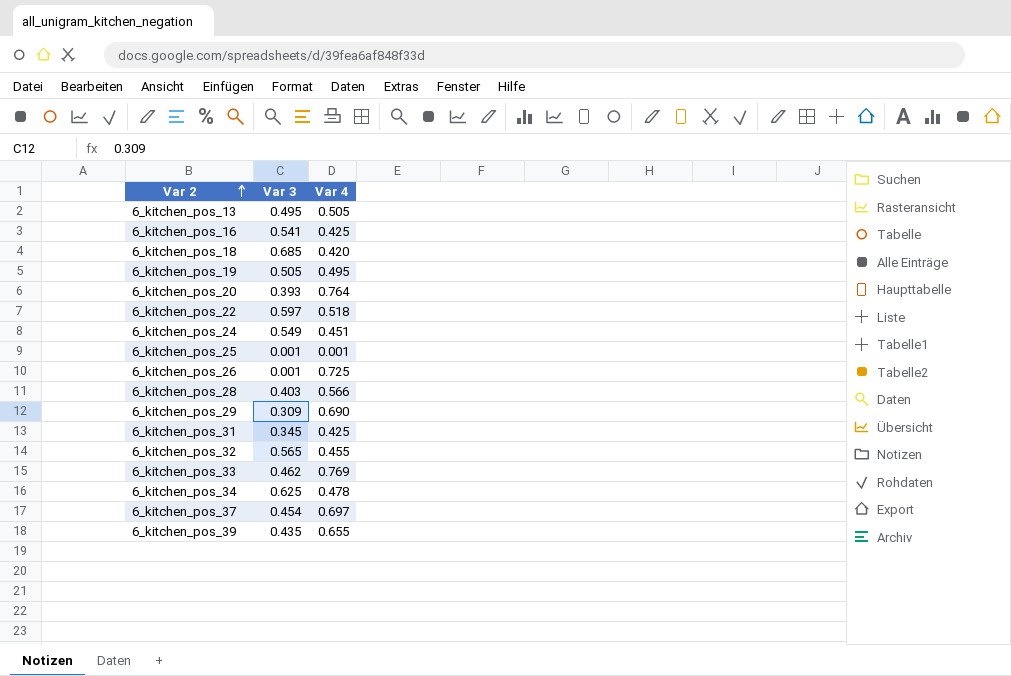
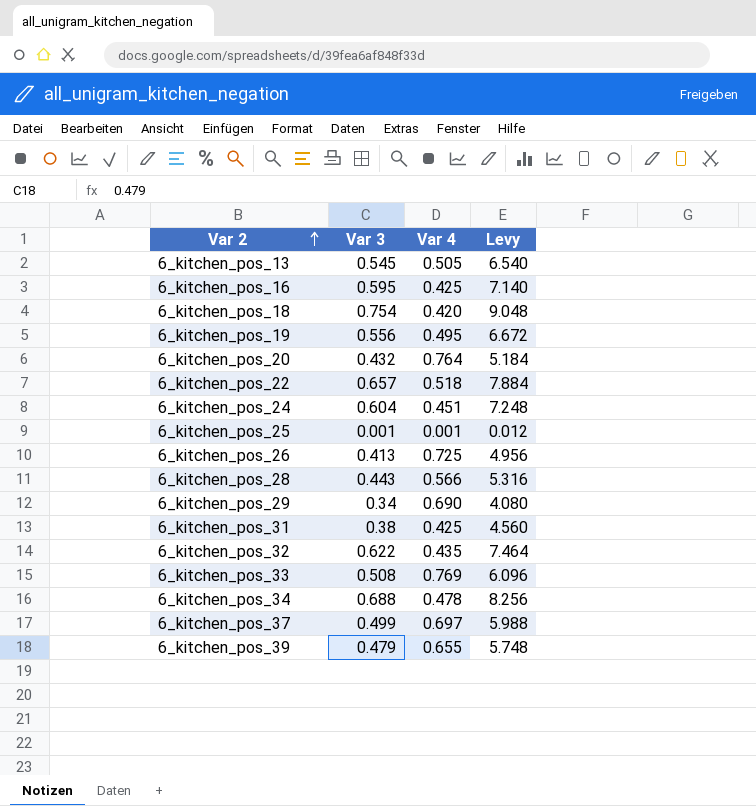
column Levy | formula: none -> [Var 3] * 12
6_kitchen_pos_13 | Var 3: 0.495 -> 0.545
6_kitchen_pos_16 | Var 3: 0.541 -> 0.595
6_kitchen_pos_18 | Var 3: 0.685 -> 0.754
6_kitchen_pos_19 | Var 3: 0.505 -> 0.556
6_kitchen_pos_20 | Var 3: 0.393 -> 0.432
6_kitchen_pos_22 | Var 3: 0.597 -> 0.657
6_kitchen_pos_24 | Var 3: 0.549 -> 0.604
6_kitchen_pos_26 | Var 3: 0.001 -> 0.413
6_kitchen_pos_28 | Var 3: 0.403 -> 0.443
6_kitchen_pos_29 | Var 3: 0.309 -> 0.34
6_kitchen_pos_31 | Var 3: 0.345 -> 0.38
6_kitchen_pos_32 | Var 3: 0.565 -> 0.622
6_kitchen_pos_32 | Var 4: 0.455 -> 0.435
6_kitchen_pos_33 | Var 3: 0.462 -> 0.508
6_kitchen_pos_34 | Var 3: 0.625 -> 0.688
6_kitchen_pos_37 | Var 3: 0.454 -> 0.499
6_kitchen_pos_39 | Var 3: 0.435 -> 0.479

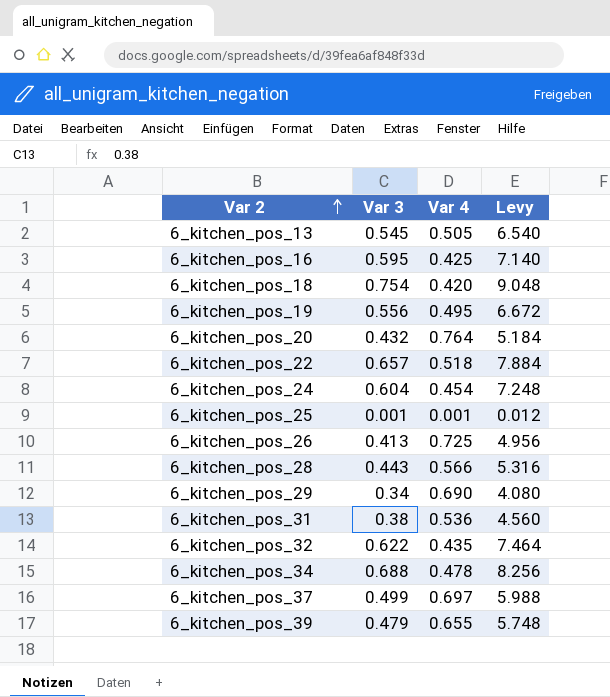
row 6_kitchen_pos_33: 0.508 | 0.769 | 6.096 -> none
6_kitchen_pos_24 | Var 4: 0.451 -> 0.454
6_kitchen_pos_31 | Var 4: 0.425 -> 0.536

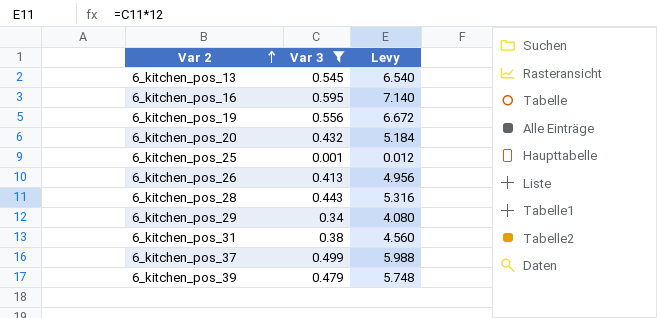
filter: none -> Var 3 <= 0.595
column Var 4 | position: 3 -> none

